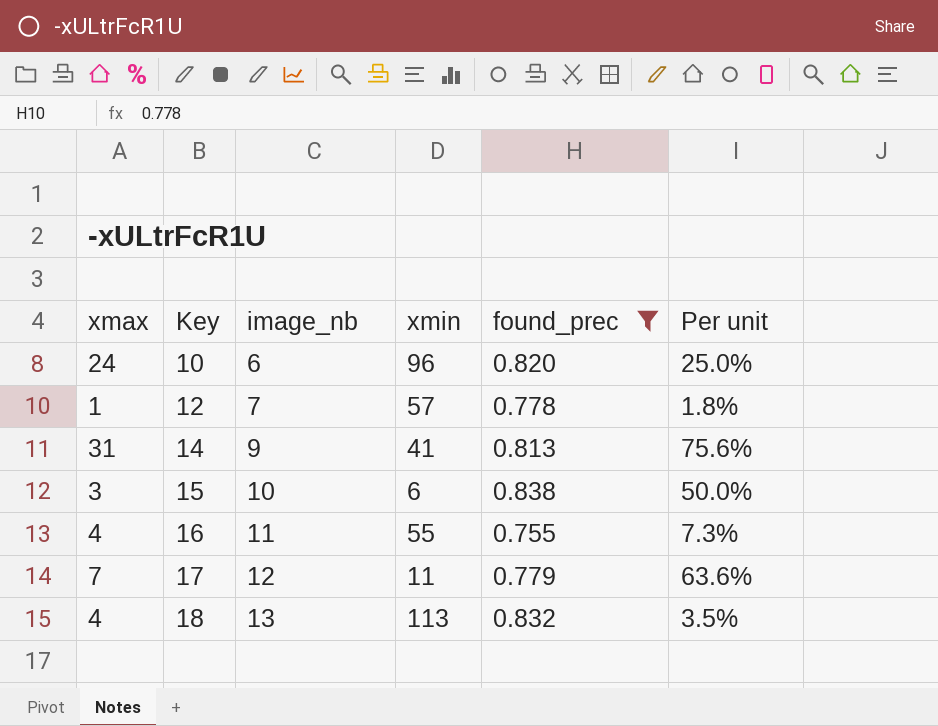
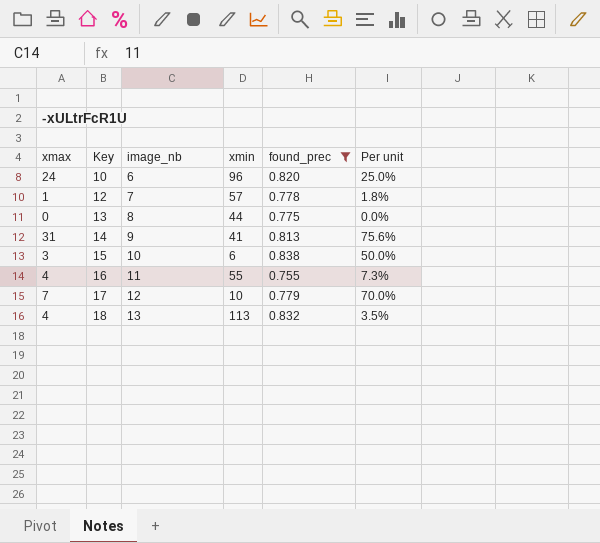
row 13: none -> 0 | 8 | 44 | 0.775 | 0.0%
17 | xmin: 11 -> 10
17 | Per unit: 63.6% -> 70.0%

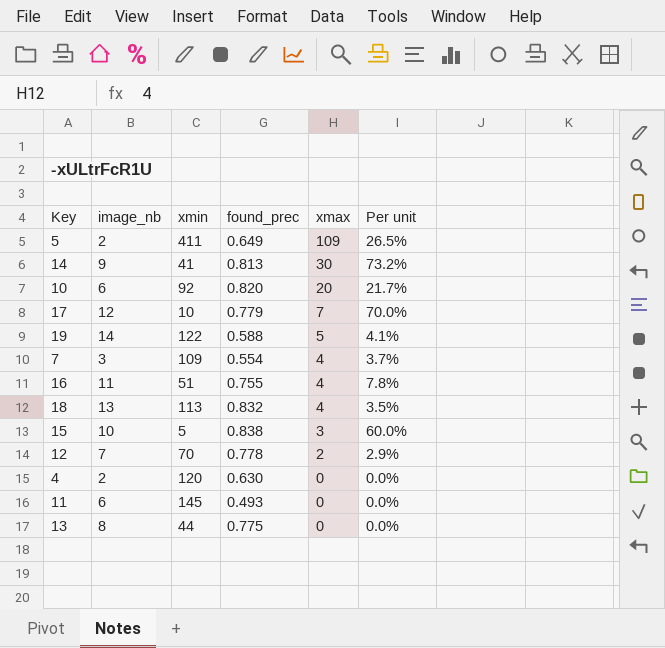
filter: found_prec >= 0.755 -> none
row order: Key ascending -> xmax descending
column xmax | position: 1 -> 5
14 | xmax: 31 -> 30
14 | Per unit: 75.6% -> 73.2%
10 | xmin: 96 -> 92
10 | xmax: 24 -> 20
10 | Per unit: 25.0% -> 21.7%
16 | xmin: 55 -> 51
16 | Per unit: 7.3% -> 7.8%
15 | xmin: 6 -> 5
15 | Per unit: 50.0% -> 60.0%
12 | xmin: 57 -> 70
12 | xmax: 1 -> 2
12 | Per unit: 1.8% -> 2.9%

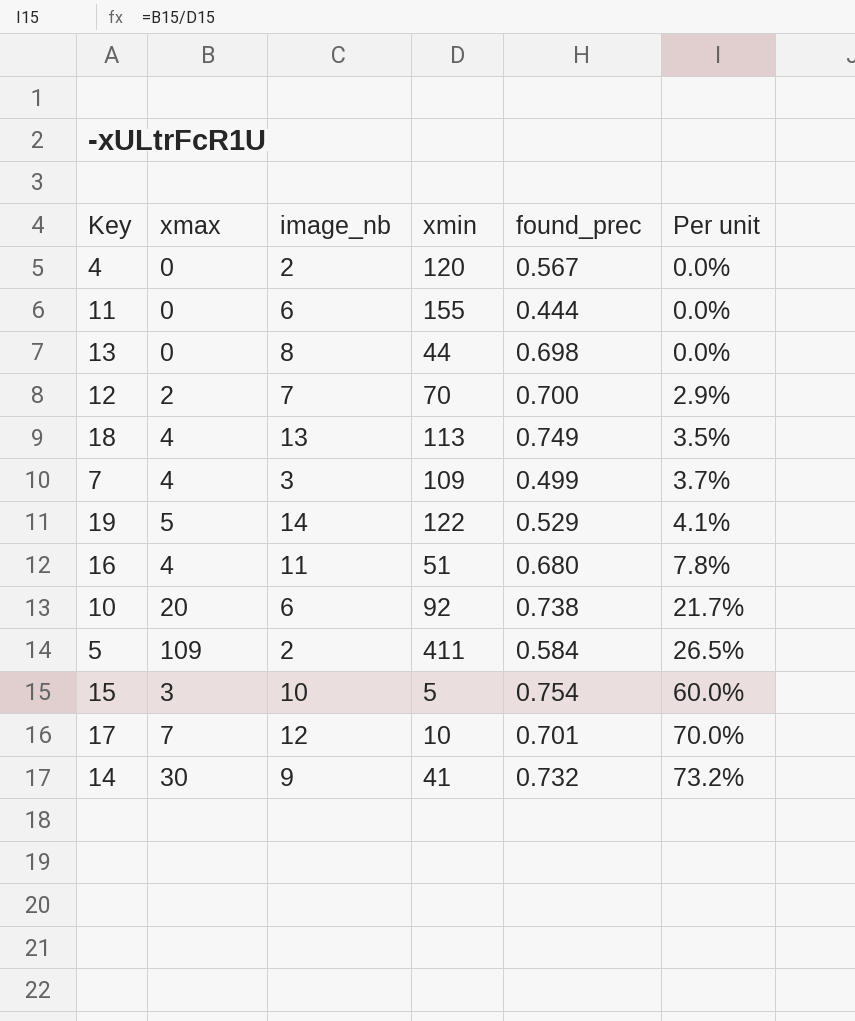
row order: xmax descending -> Per unit ascending
column xmax | position: 5 -> 2
4 | found_prec: 0.630 -> 0.567
11 | xmin: 145 -> 155
11 | found_prec: 0.493 -> 0.444
13 | found_prec: 0.775 -> 0.698
12 | found_prec: 0.778 -> 0.700
18 | found_prec: 0.832 -> 0.749
7 | found_prec: 0.554 -> 0.499
19 | found_prec: 0.588 -> 0.529
16 | found_prec: 0.755 -> 0.680
10 | found_prec: 0.820 -> 0.738
5 | found_prec: 0.649 -> 0.584
15 | found_prec: 0.838 -> 0.754
17 | found_prec: 0.779 -> 0.701
14 | found_prec: 0.813 -> 0.732

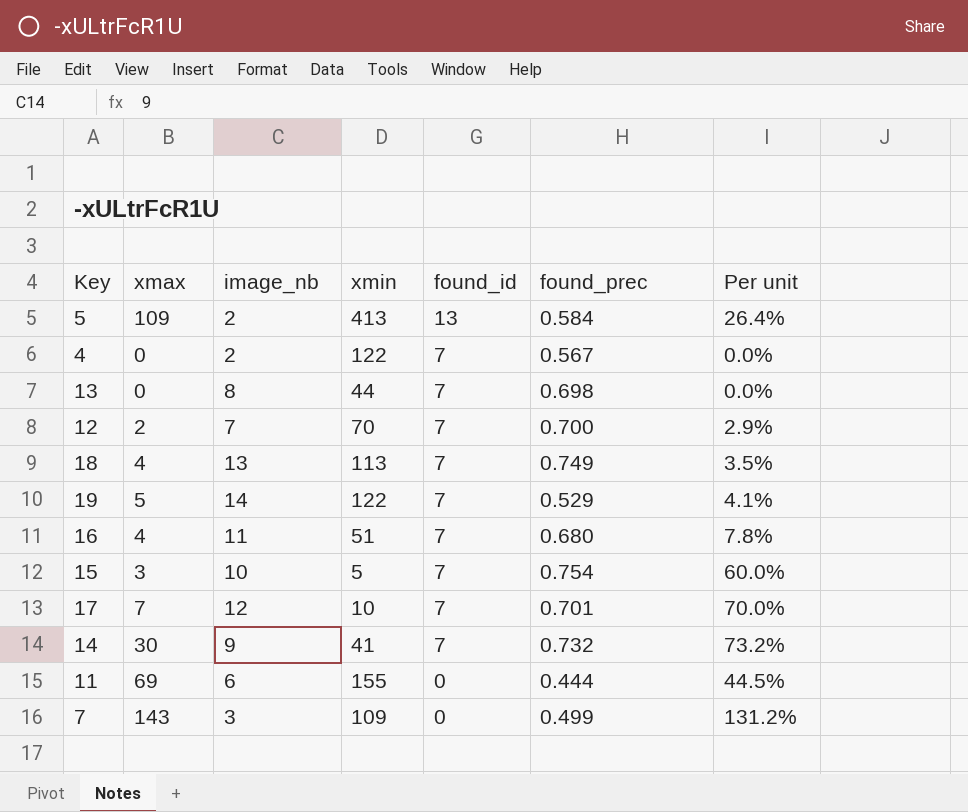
row order: Per unit ascending -> found_id descending
column found_id | position: none -> 5
row 10: 20 | 6 | 92 | 0.738 | 21.7% -> none
5 | xmin: 411 -> 413
5 | Per unit: 26.5% -> 26.4%
4 | xmin: 120 -> 122
11 | xmax: 0 -> 69
11 | Per unit: 0.0% -> 44.5%
7 | xmax: 4 -> 143
7 | Per unit: 3.7% -> 131.2%

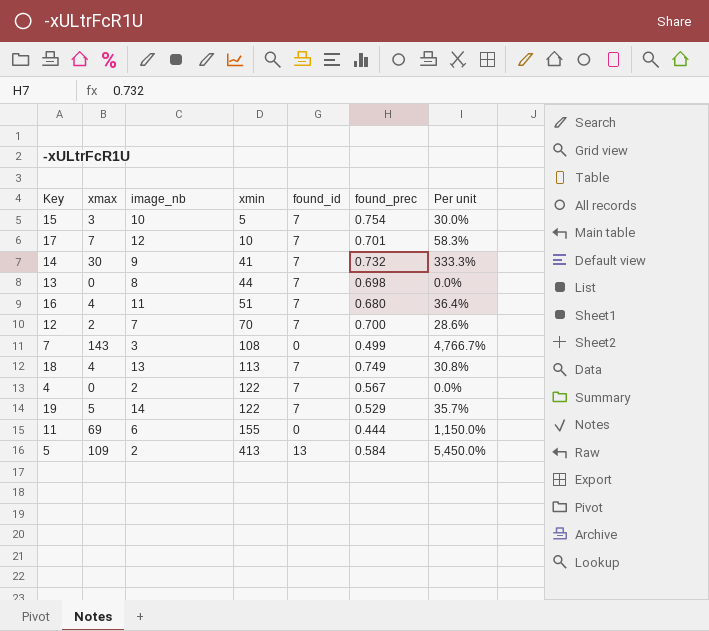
row order: found_id descending -> xmin ascending
column Per unit | formula: [xmax] / [xmin] -> [xmax] / [image_nb]
7 | xmin: 109 -> 108

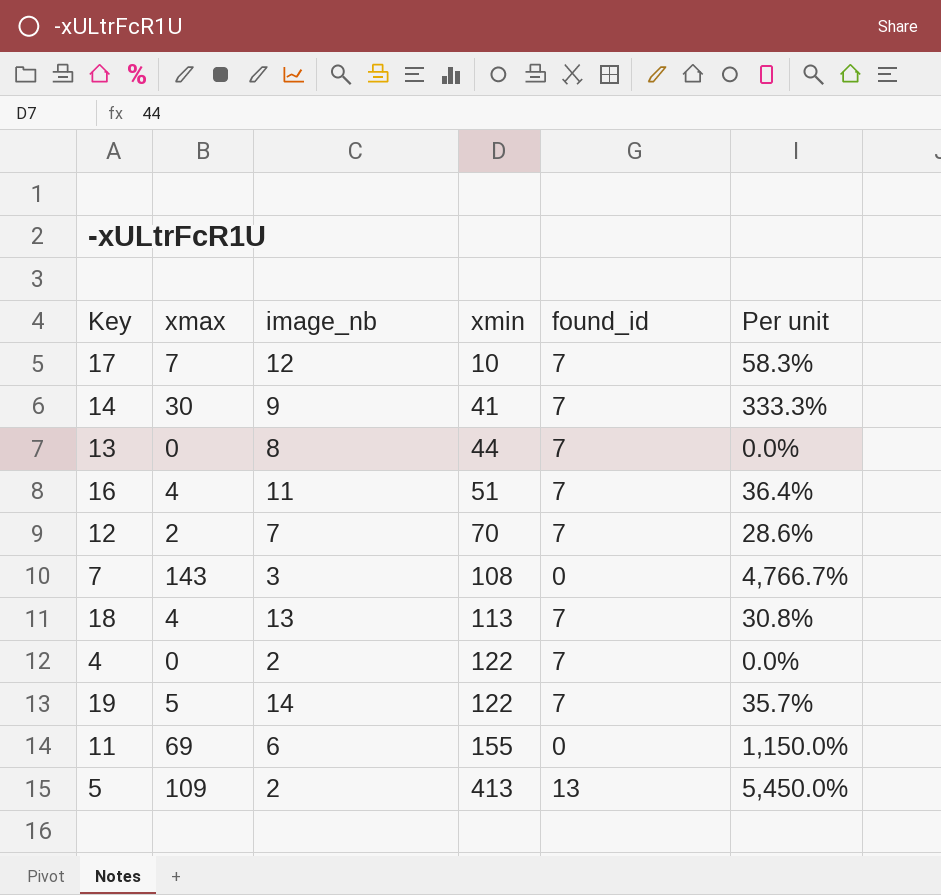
column found_prec | position: 6 -> none
row 15: 3 | 10 | 5 | 7 | 0.754 | 30.0% -> none

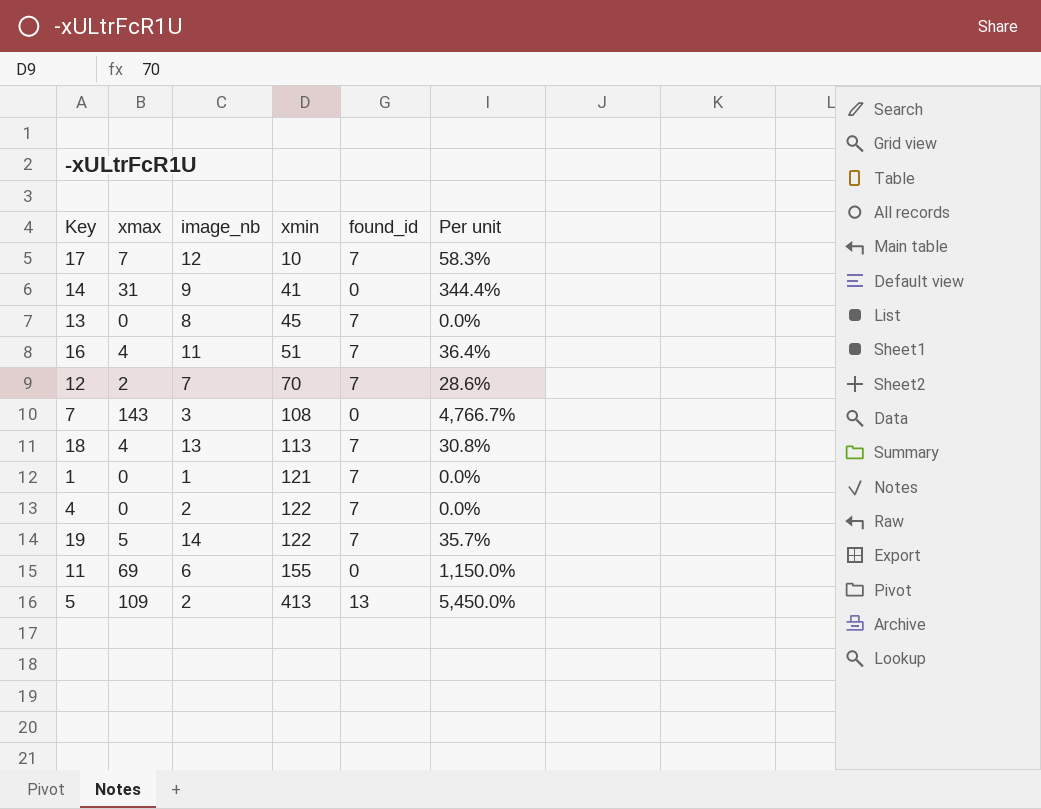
14 | xmax: 30 -> 31
14 | found_id: 7 -> 0
14 | Per unit: 333.3% -> 344.4%
13 | xmin: 44 -> 45
row 1: none -> 0 | 1 | 121 | 7 | 0.0%

